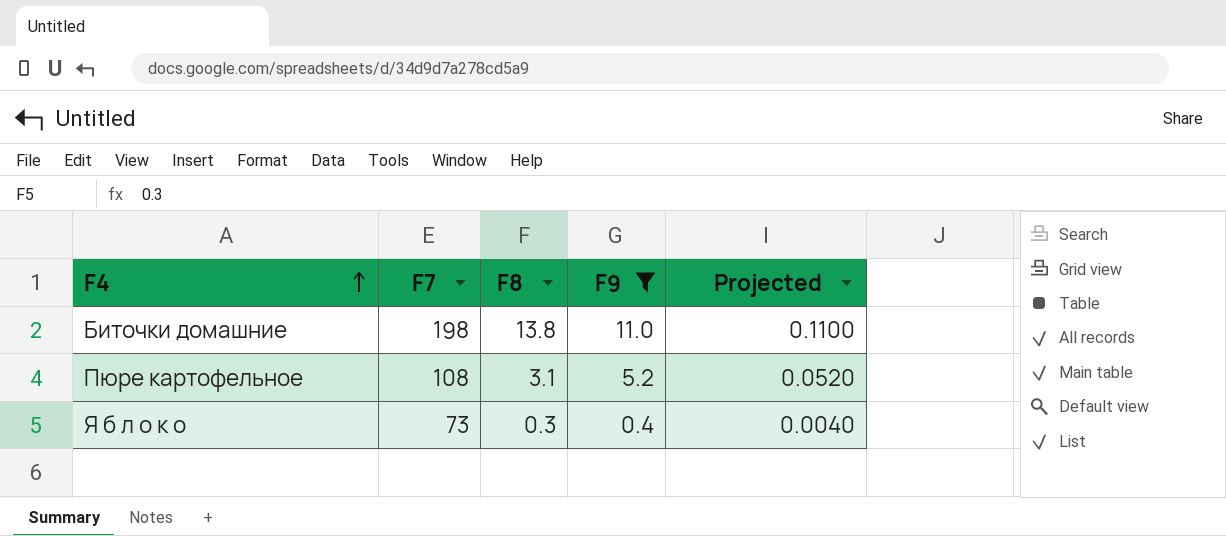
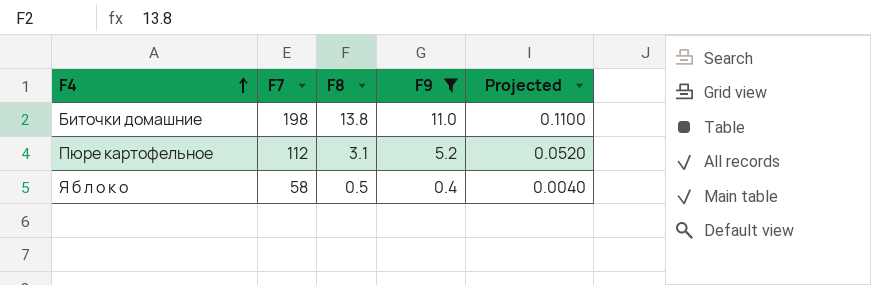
Пюре картофельное | F7: 108 -> 112
Я б л о к о | F7: 73 -> 58
Я б л о к о | F8: 0.3 -> 0.5

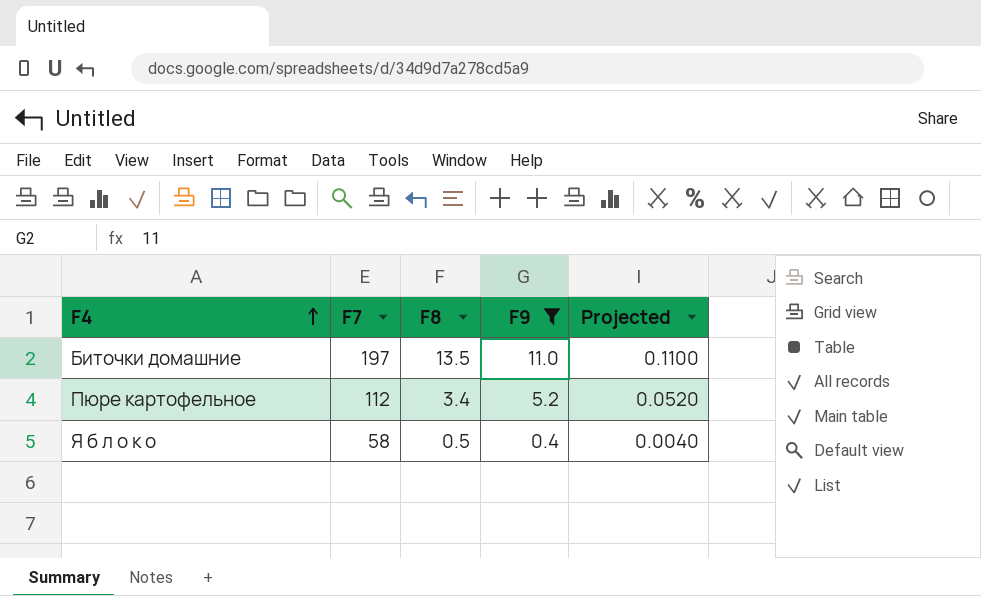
Биточки домашние | F7: 198 -> 197
Биточки домашние | F8: 13.8 -> 13.5
Пюре картофельное | F8: 3.1 -> 3.4

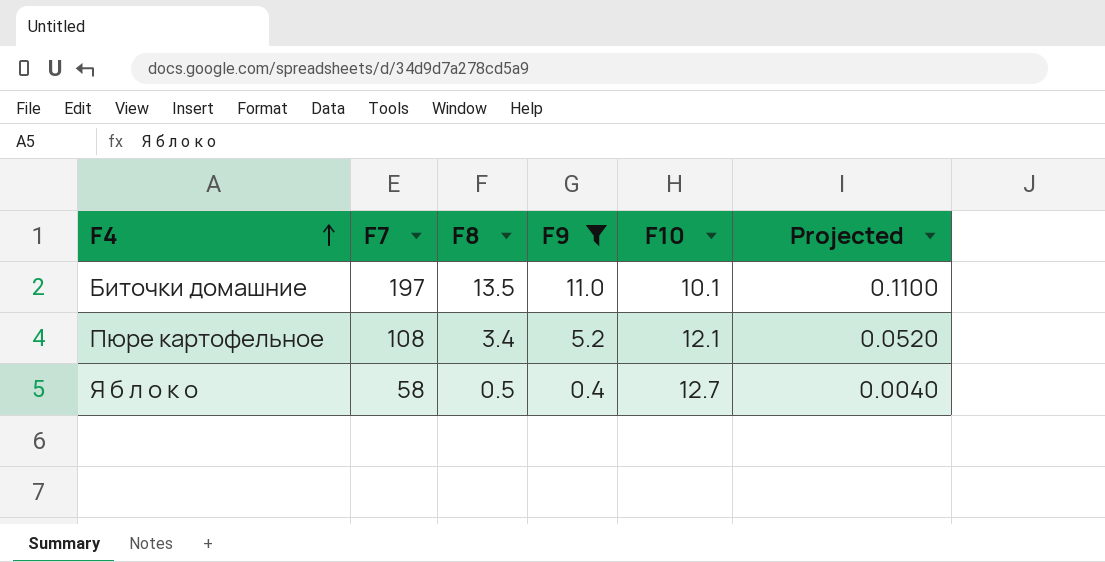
column F10 | position: none -> 5
Пюре картофельное | F7: 112 -> 108

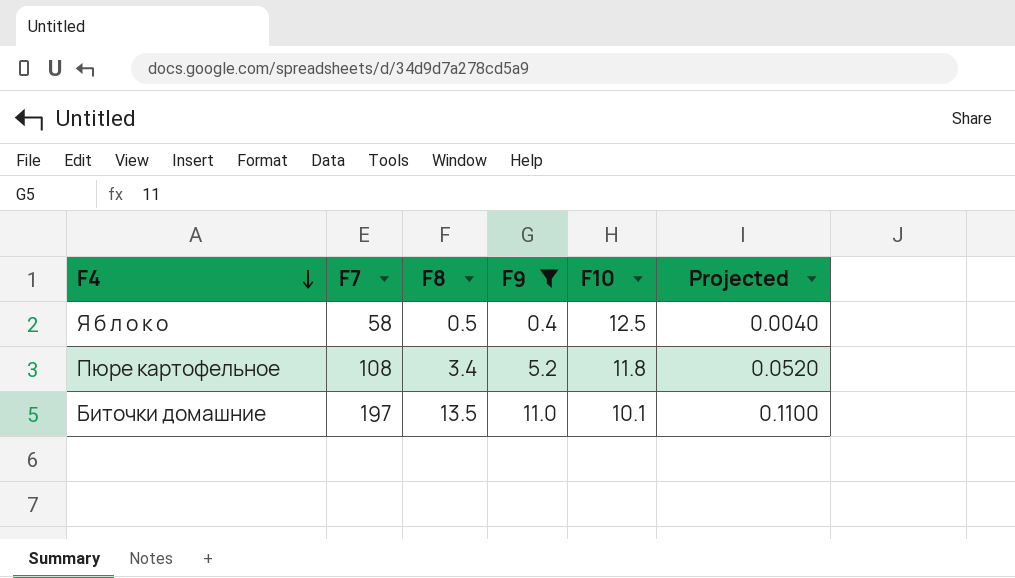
row order: F4 ascending -> F4 descending
Я б л о к о | F10: 12.7 -> 12.5
Пюре картофельное | F10: 12.1 -> 11.8

